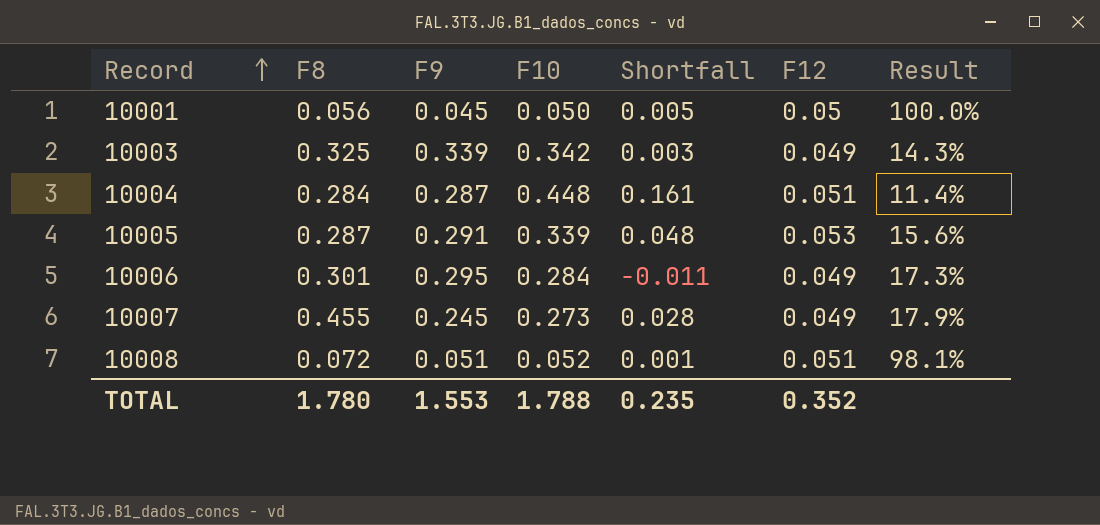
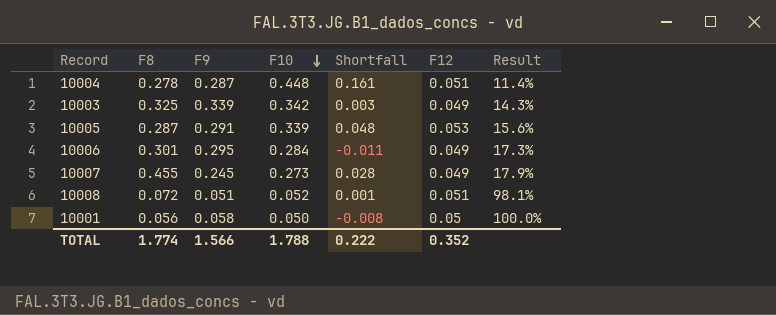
row order: Record ascending -> F10 descending
10004 | F8: 0.284 -> 0.278
10001 | F9: 0.045 -> 0.058
10001 | Shortfall: 0.005 -> -0.008
TOTAL | F8: 1.780 -> 1.774
TOTAL | F9: 1.553 -> 1.566
TOTAL | Shortfall: 0.235 -> 0.222

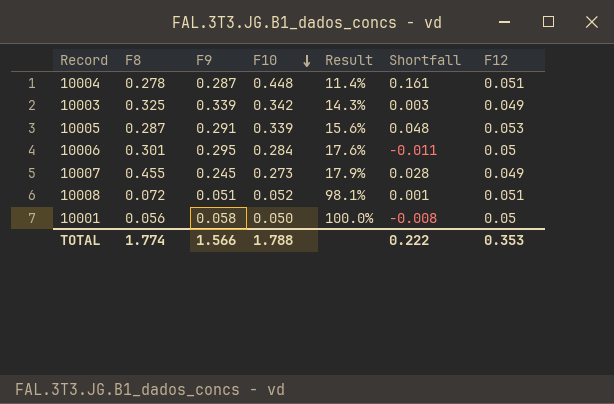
column Result | position: 7 -> 5
10006 | Result: 17.3% -> 17.6%
10006 | F12: 0.049 -> 0.05
TOTAL | F12: 0.352 -> 0.353

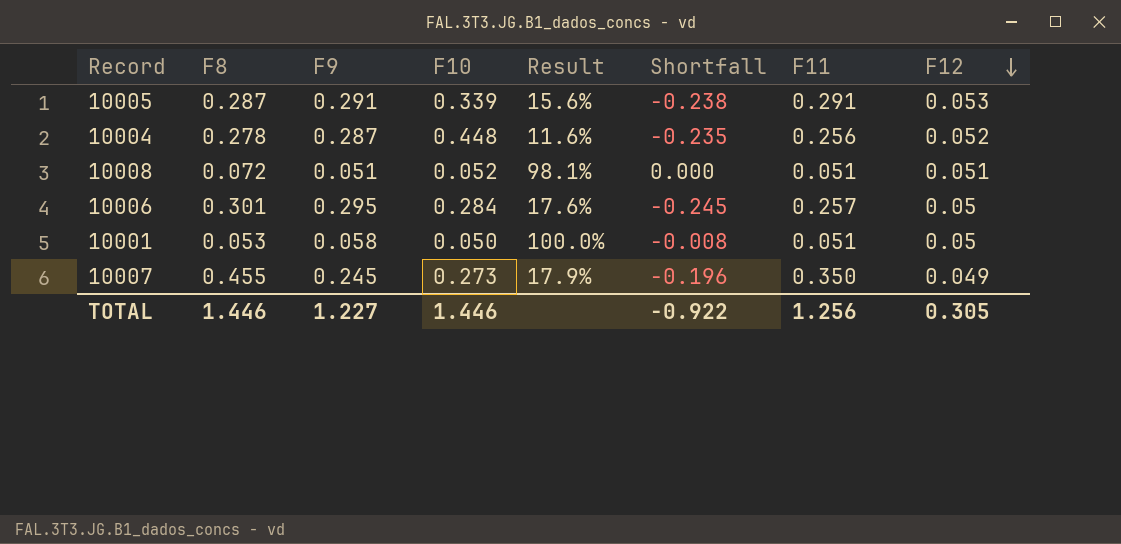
row order: F10 descending -> F12 descending
column Shortfall | formula: [F10] - [F9] -> [F12] - [F9]
column F11 | position: none -> 7
row 10003: 0.325 | 0.339 | 0.342 | 14.3% | 0.003 | 0.049 -> none
10004 | Result: 11.4% -> 11.6%
10004 | F12: 0.051 -> 0.052
10001 | F8: 0.056 -> 0.053
TOTAL | F8: 1.774 -> 1.446
TOTAL | F9: 1.566 -> 1.227
TOTAL | F10: 1.788 -> 1.446
TOTAL | Shortfall: 0.222 -> -0.922
TOTAL | F12: 0.353 -> 0.305

